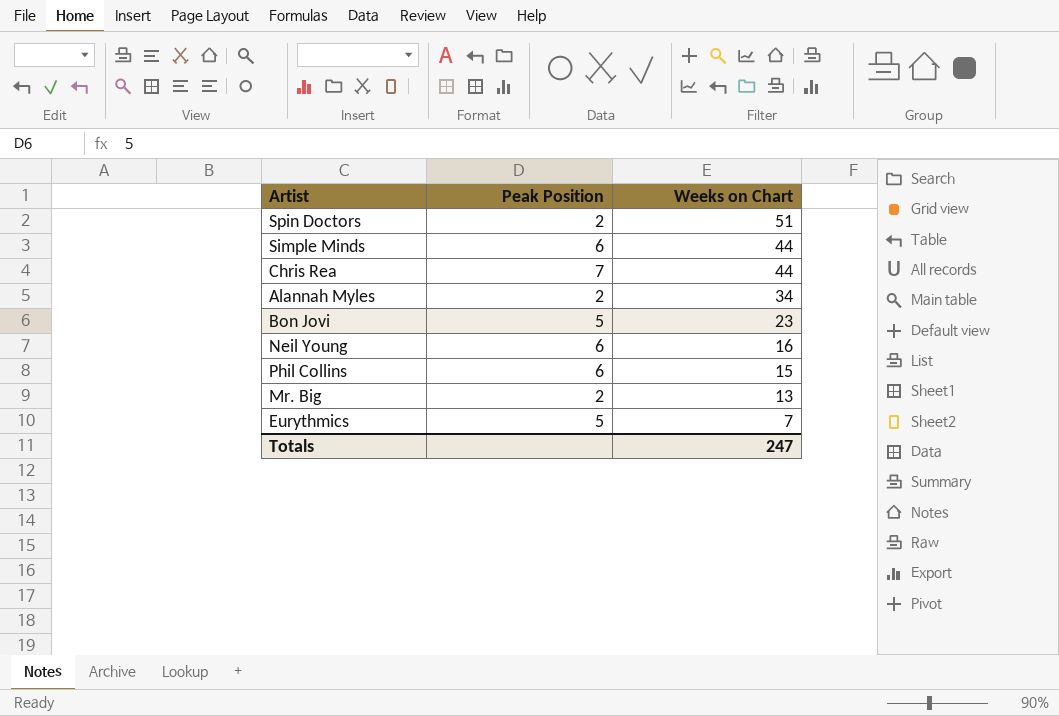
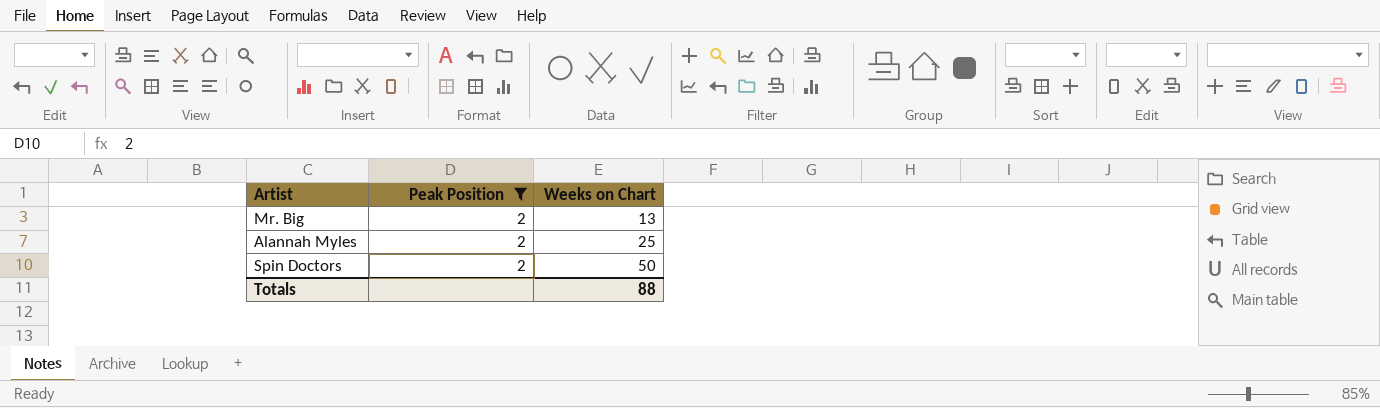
filter: none -> Peak Position = 2
row order: Weeks on Chart descending -> Weeks on Chart ascending
Alannah Myles | Weeks on Chart: 34 -> 25
Spin Doctors | Weeks on Chart: 51 -> 50
Totals | Weeks on Chart: 247 -> 88

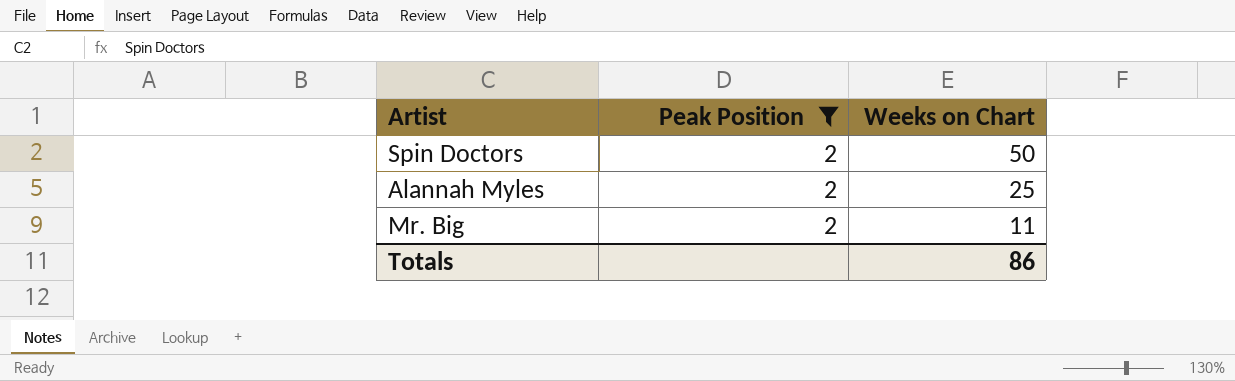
row order: Weeks on Chart ascending -> Weeks on Chart descending
Mr. Big | Weeks on Chart: 13 -> 11
Totals | Weeks on Chart: 88 -> 86

